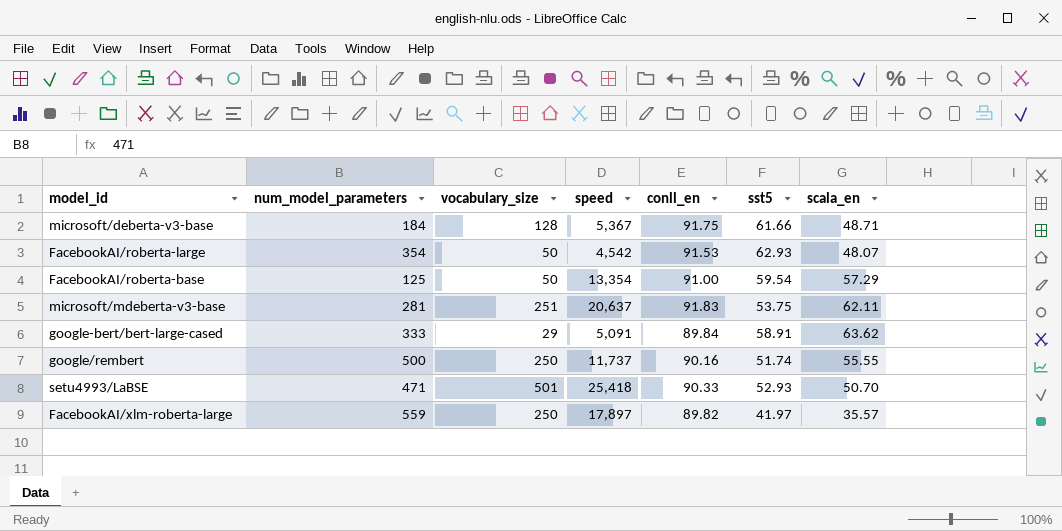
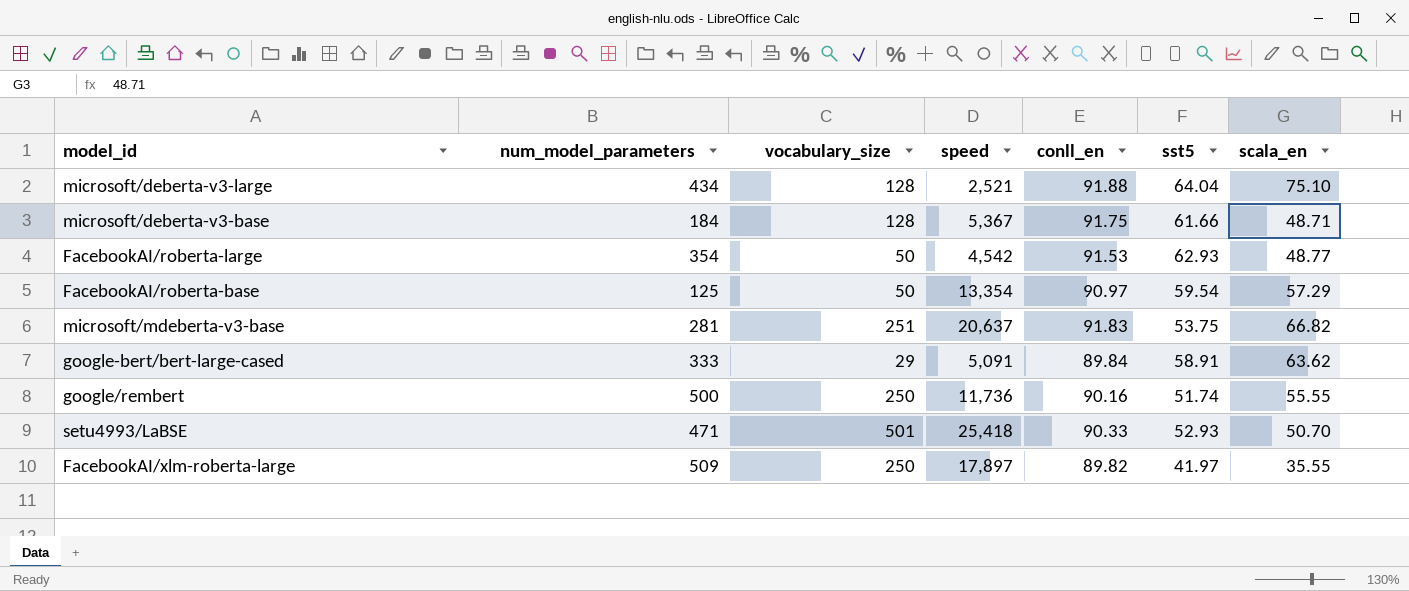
row microsoft/deberta-v3-large: none -> 434 | 128 | 2,521 | 91.88 | 64.04 | 75.10
FacebookAI/roberta-large | scala_en: 48.07 -> 48.77
FacebookAI/roberta-base | conll_en: 91.00 -> 90.97
microsoft/mdeberta-v3-base | scala_en: 62.11 -> 66.82
google/rembert | speed: 11,737 -> 11,736
FacebookAI/xlm-roberta-large | num_model_parameters: 559 -> 509
FacebookAI/xlm-roberta-large | scala_en: 35.57 -> 35.55

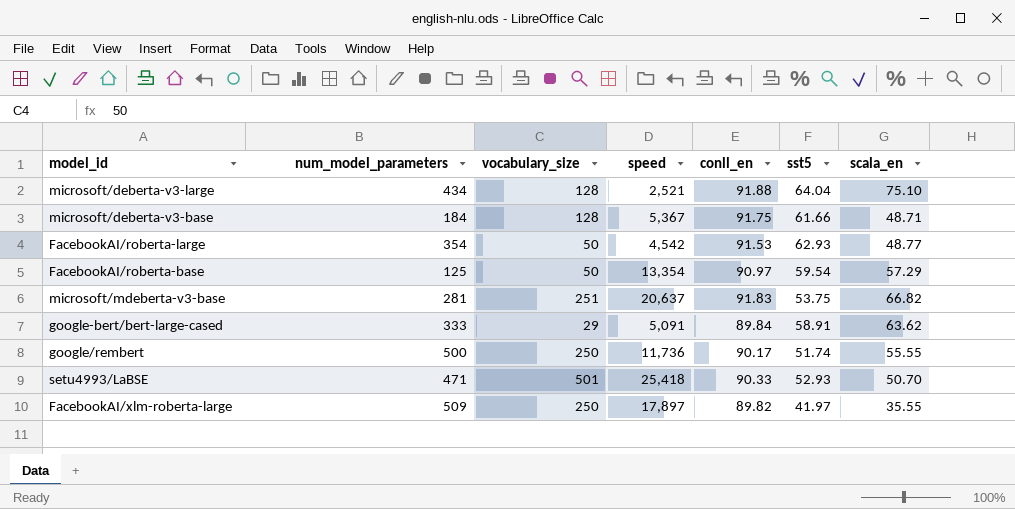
google/rembert | conll_en: 90.16 -> 90.17

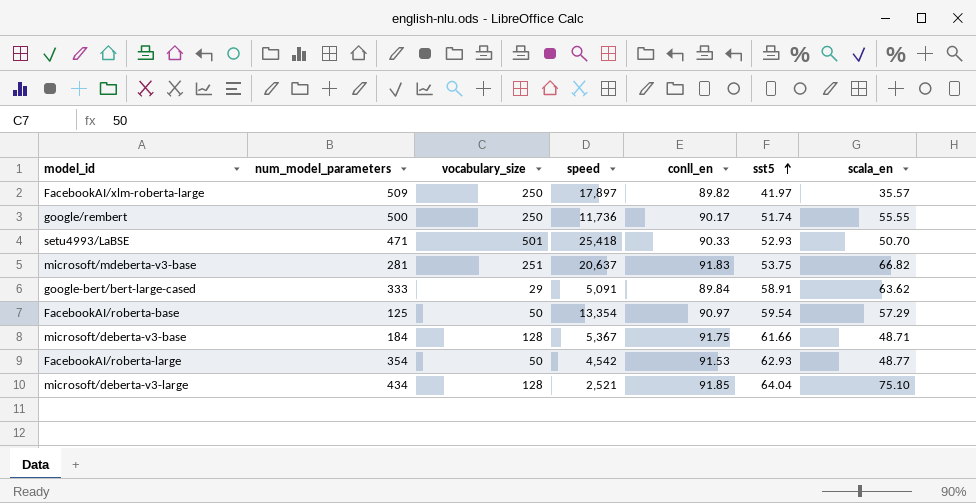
row order: none -> sst5 ascending
FacebookAI/xlm-roberta-large | scala_en: 35.55 -> 35.57
microsoft/deberta-v3-large | conll_en: 91.88 -> 91.85

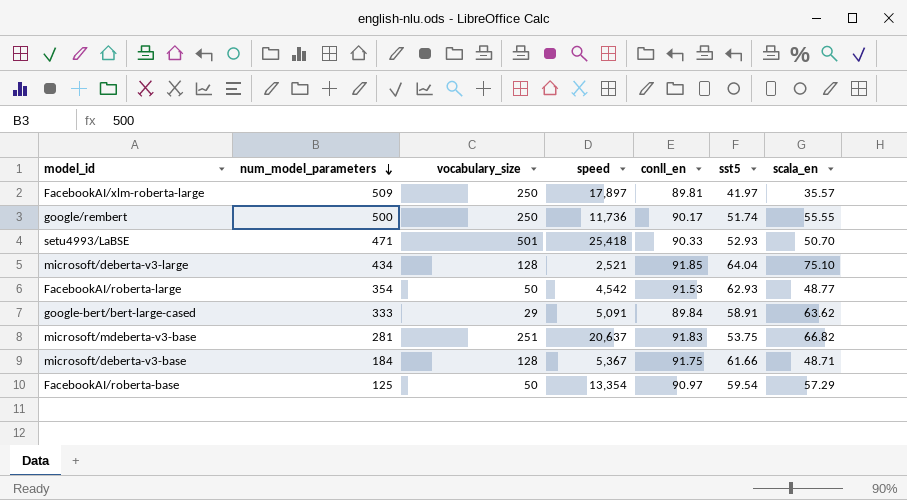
row order: sst5 ascending -> num_model_parameters descending
FacebookAI/xlm-roberta-large | conll_en: 89.82 -> 89.81

